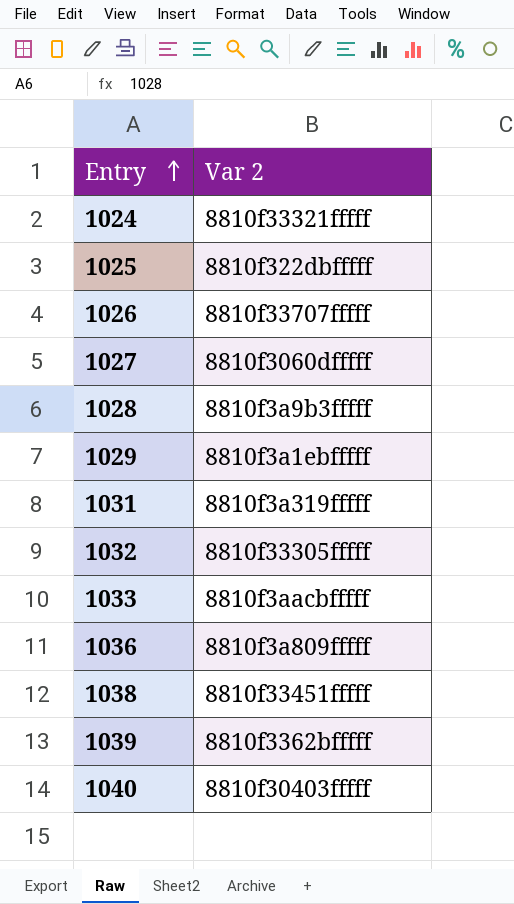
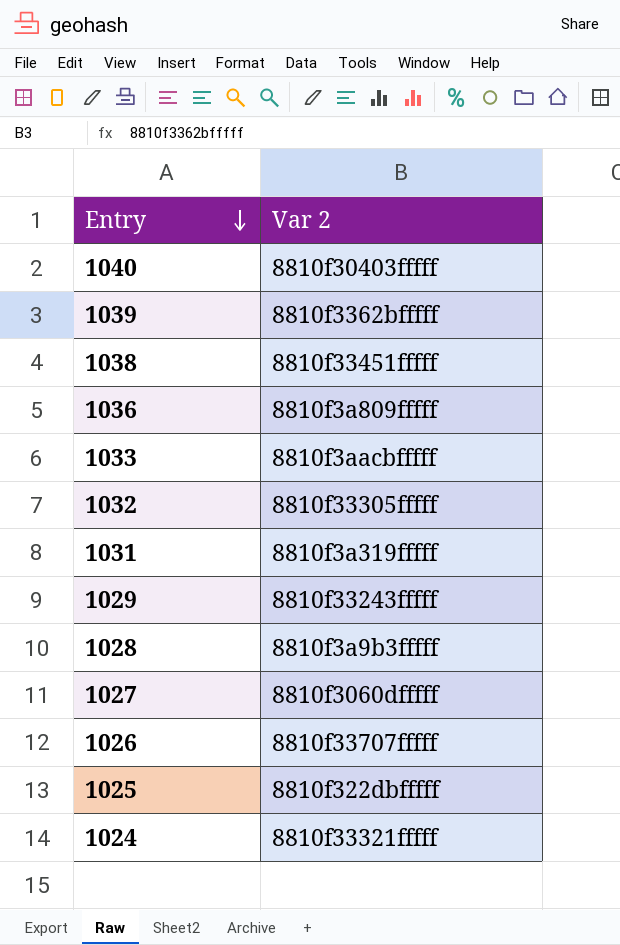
row order: Entry ascending -> Entry descending
1029 | Var 2: 8810f3a1ebfffff -> 8810f33243fffff

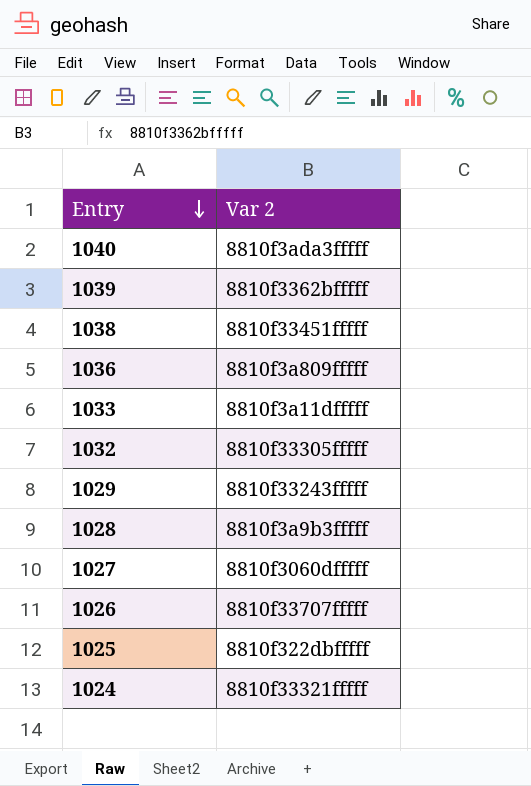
row 1031: 8810f3a319fffff -> none
1040 | Var 2: 8810f30403fffff -> 8810f3ada3fffff
1033 | Var 2: 8810f3aacbfffff -> 8810f3a11dfffff

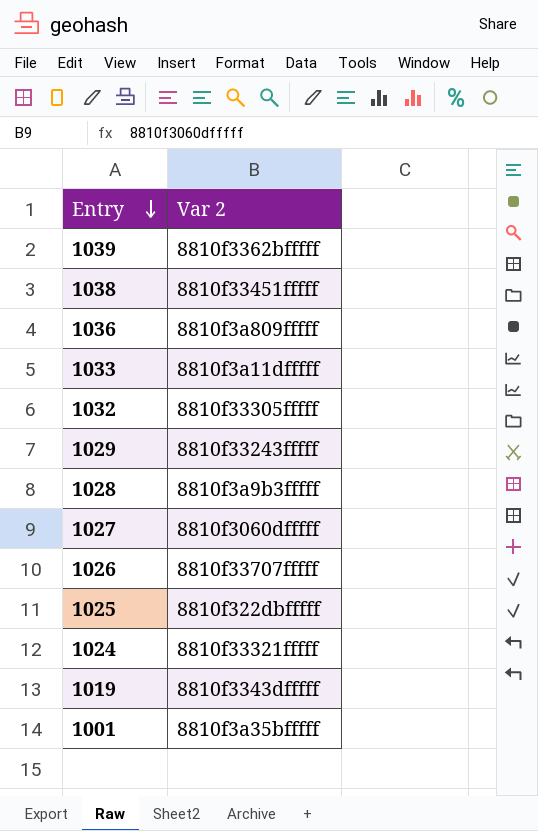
row 1040: 8810f3ada3fffff -> none
row 1019: none -> 8810f3343dfffff
row 1001: none -> 8810f3a35bfffff

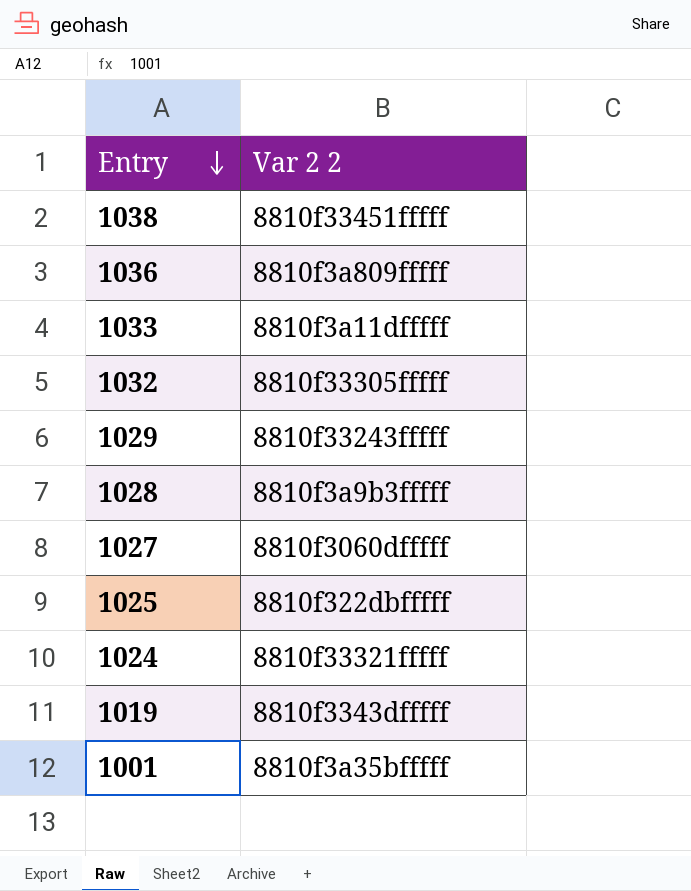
column name: Var 2 -> Var 2 2
row 1039: 8810f3362bfffff -> none
row 1026: 8810f33707fffff -> none

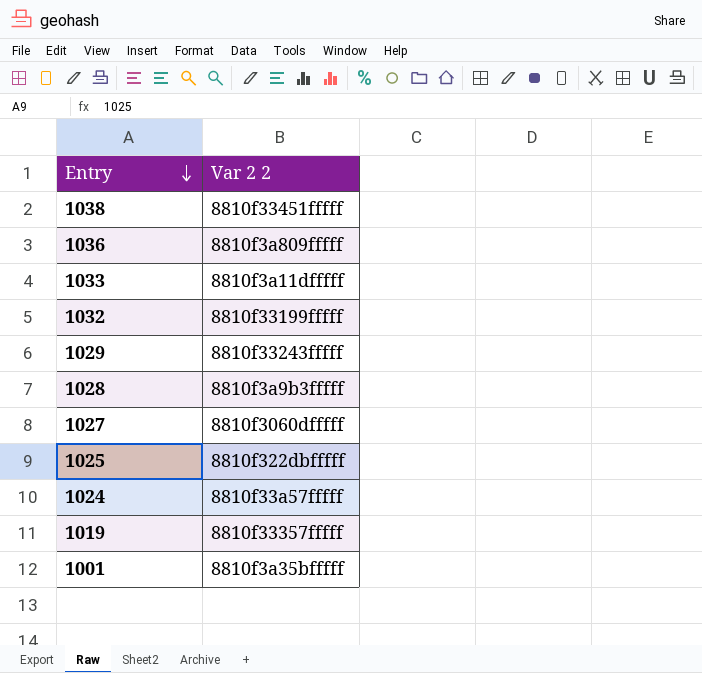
1032 | Var 2 2: 8810f33305fffff -> 8810f33199fffff
1024 | Var 2 2: 8810f33321fffff -> 8810f33a57fffff
1019 | Var 2 2: 8810f3343dfffff -> 8810f33357fffff

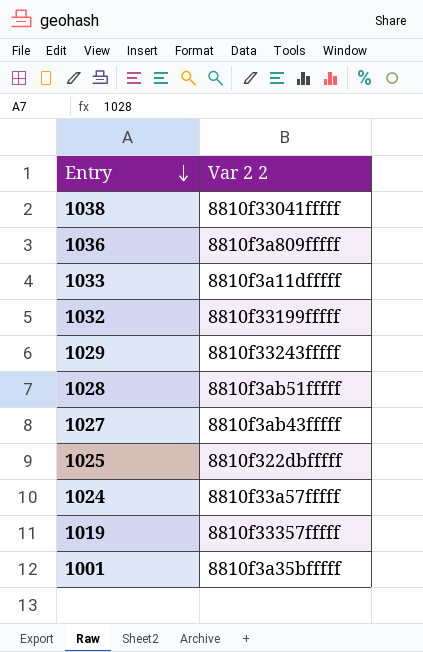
1038 | Var 2 2: 8810f33451fffff -> 8810f33041fffff
1028 | Var 2 2: 8810f3a9b3fffff -> 8810f3ab51fffff
1027 | Var 2 2: 8810f3060dfffff -> 8810f3ab43fffff

